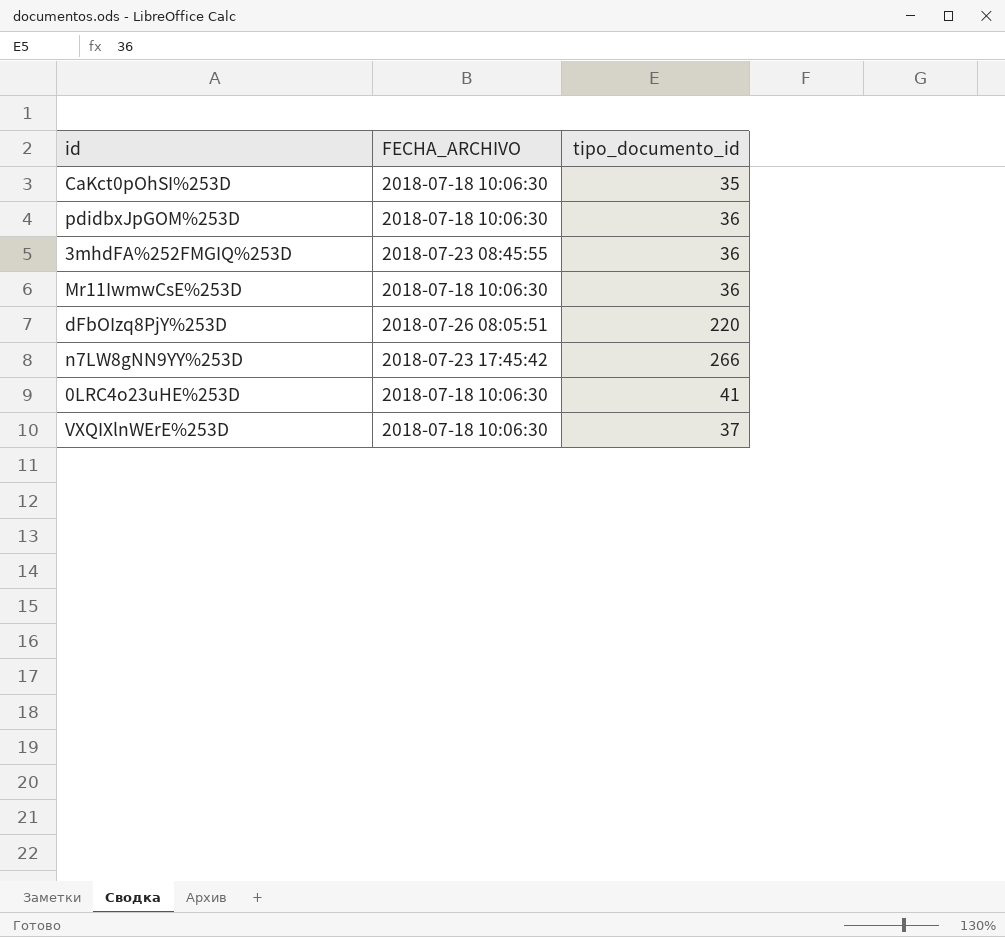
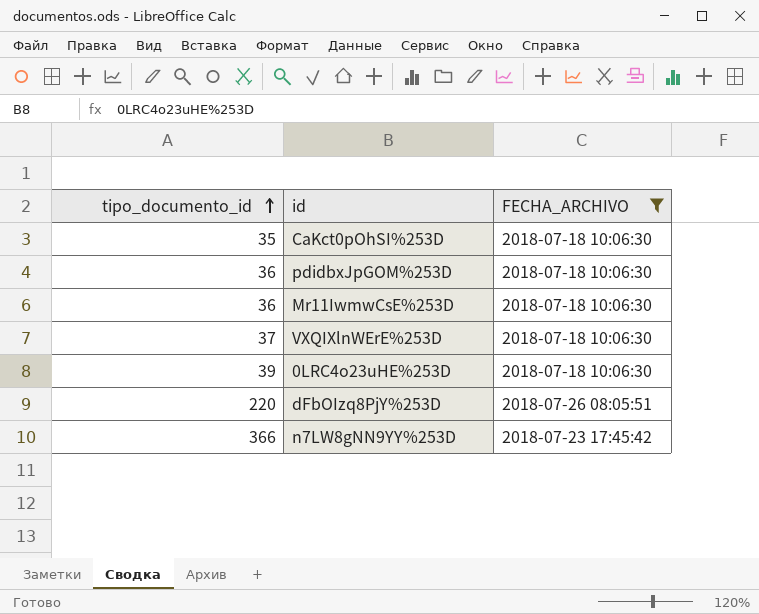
filter: none -> FECHA_ARCHIVO != 2018-07-23 08:45:55
row order: none -> tipo_documento_id ascending
column tipo_documento_id | position: 3 -> 1
0LRC4o23uHE%253D | tipo_documento_id: 41 -> 39
n7LW8gNN9YY%253D | tipo_documento_id: 266 -> 366

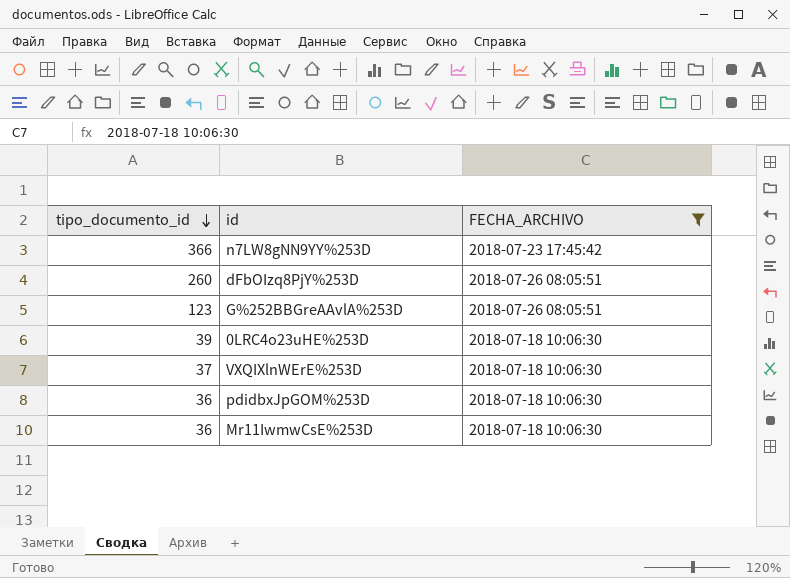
row order: tipo_documento_id ascending -> tipo_documento_id descending
row CaKct0pOhSI%253D: 35 | 2018-07-18 10:06:30 -> none
dFbOIzq8PjY%253D | tipo_documento_id: 220 -> 260
row G%252BBGreAAvlA%253D: none -> 123 | 2018-07-26 08:05:51

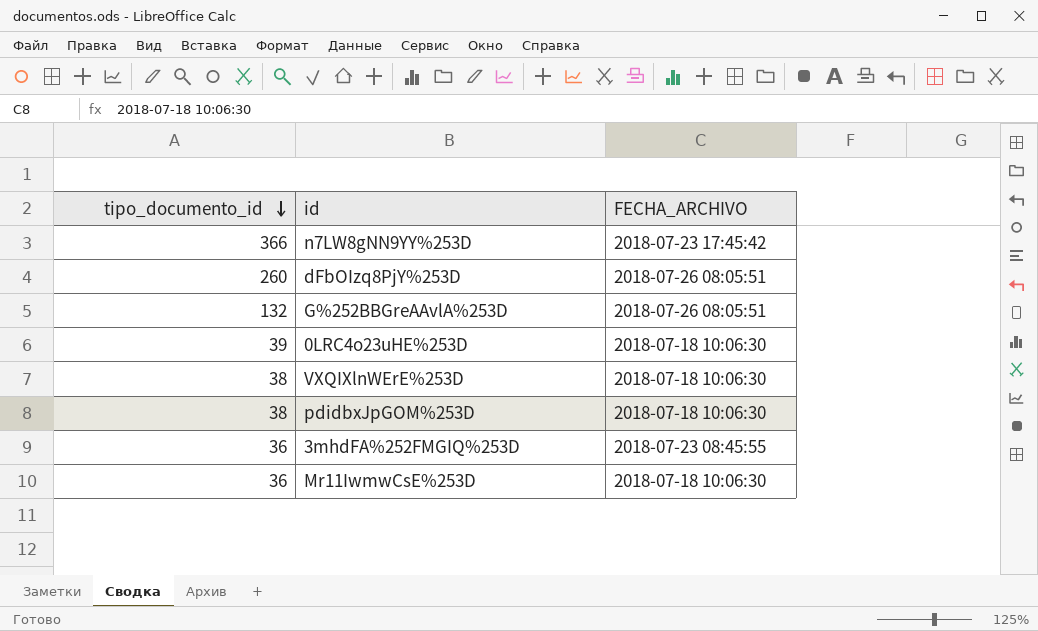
filter: FECHA_ARCHIVO != 2018-07-23 08:45:55 -> none
G%252BBGreAAvlA%253D | tipo_documento_id: 123 -> 132
VXQIXlnWErE%253D | tipo_documento_id: 37 -> 38
pdidbxJpGOM%253D | tipo_documento_id: 36 -> 38

